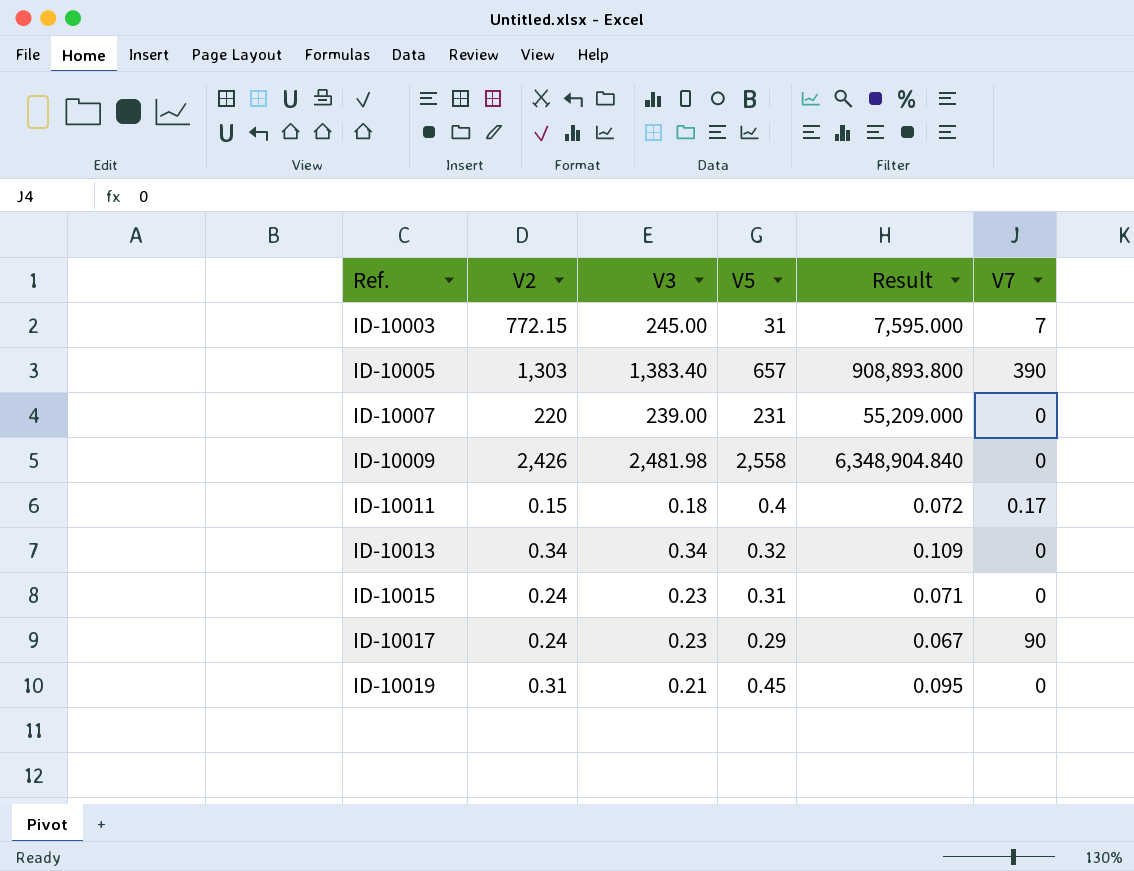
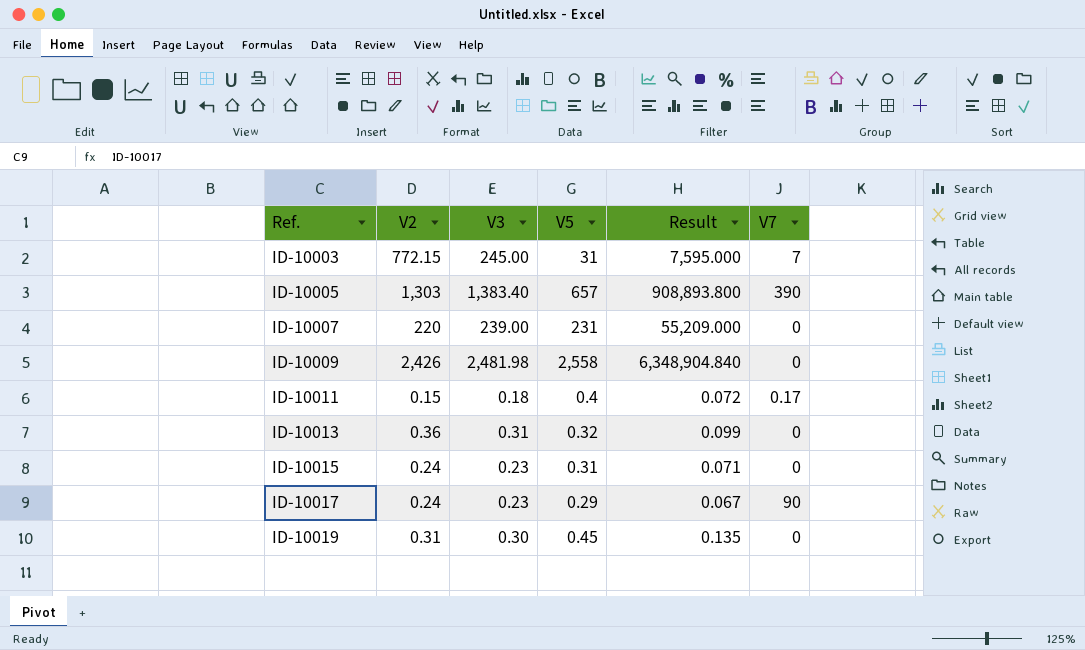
ID-10013 | V2: 0.34 -> 0.36
ID-10013 | V3: 0.34 -> 0.31
ID-10013 | Result: 0.109 -> 0.099
ID-10019 | V3: 0.21 -> 0.30
ID-10019 | Result: 0.095 -> 0.135

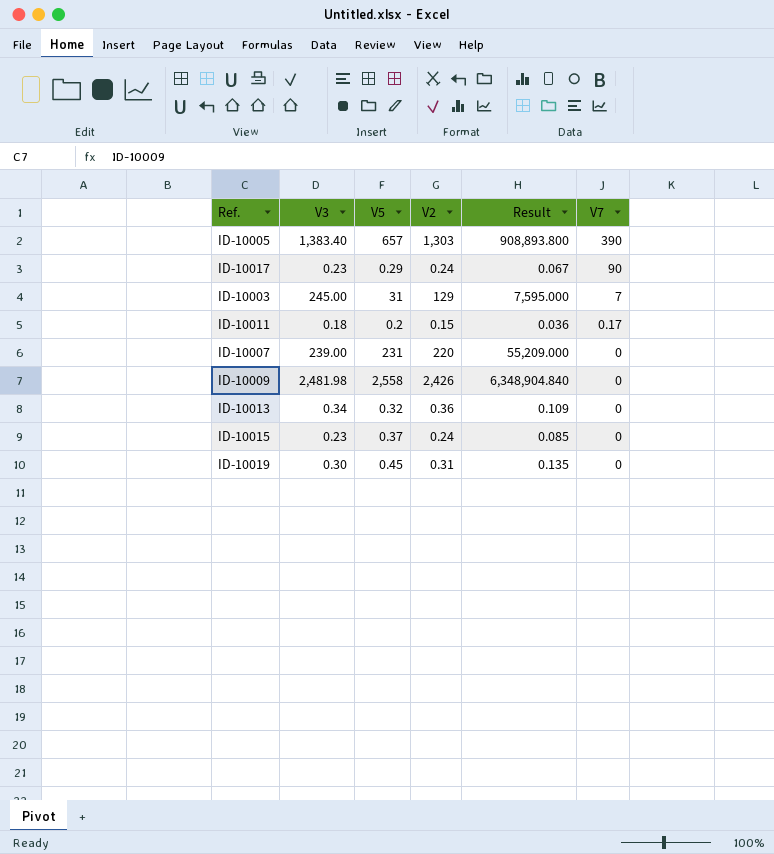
row order: Ref. ascending -> V7 descending
column V2 | position: 2 -> 4
ID-10003 | V2: 772.15 -> 129
ID-10011 | V5: 0.4 -> 0.2
ID-10011 | Result: 0.072 -> 0.036
ID-10013 | V3: 0.31 -> 0.34
ID-10013 | Result: 0.099 -> 0.109
ID-10015 | V5: 0.31 -> 0.37
ID-10015 | Result: 0.071 -> 0.085

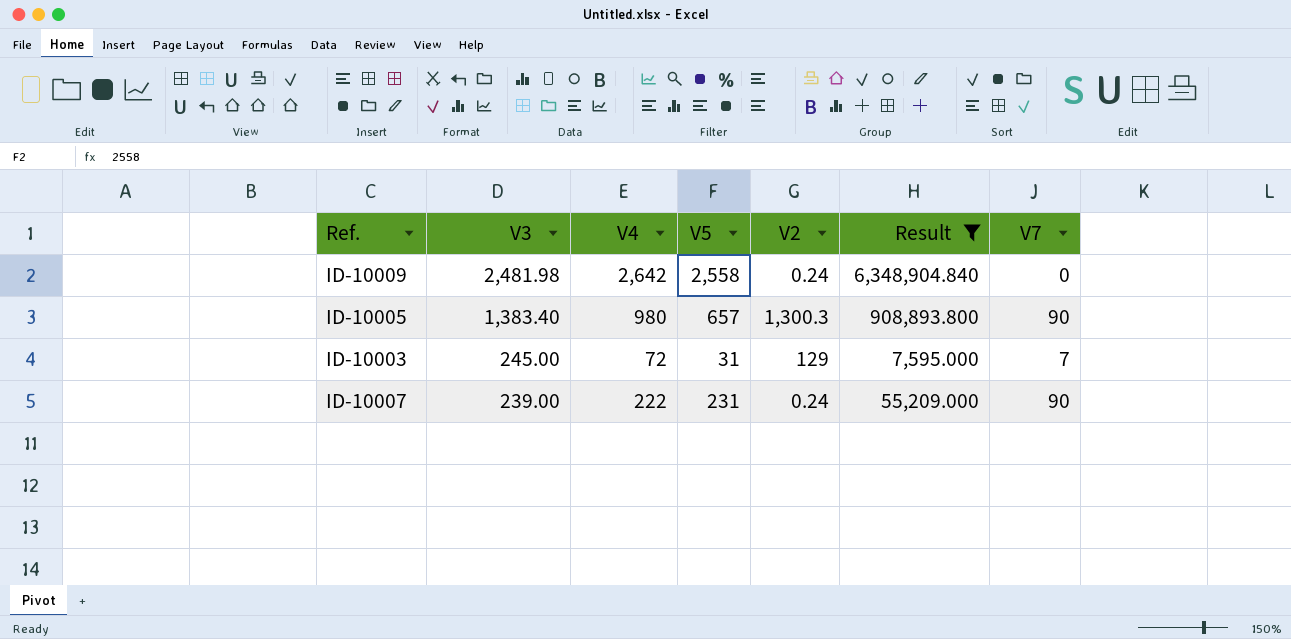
filter: none -> Result >= 7,595.000
row order: V7 descending -> V3 descending
column V4 | position: none -> 3
ID-10009 | V2: 2,426 -> 0.24
ID-10005 | V2: 1,303 -> 1,300.3
ID-10005 | V7: 390 -> 90
ID-10007 | V2: 220 -> 0.24
ID-10007 | V7: 0 -> 90

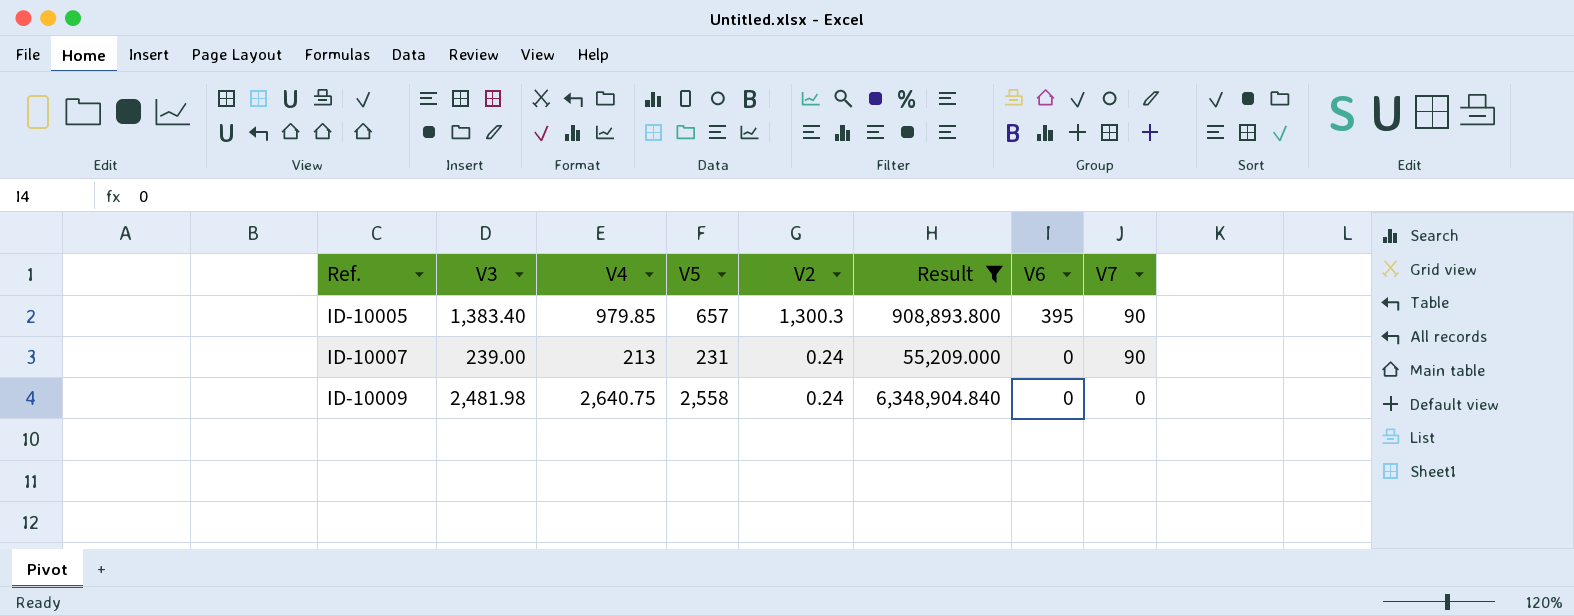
row order: V3 descending -> Ref. ascending
column V6 | position: none -> 7
row ID-10003: 245.00 | 72 | 31 | 129 | 7,595.000 | 7 -> none
ID-10005 | V4: 980 -> 979.85
ID-10007 | V4: 222 -> 213
ID-10009 | V4: 2,642 -> 2,640.75

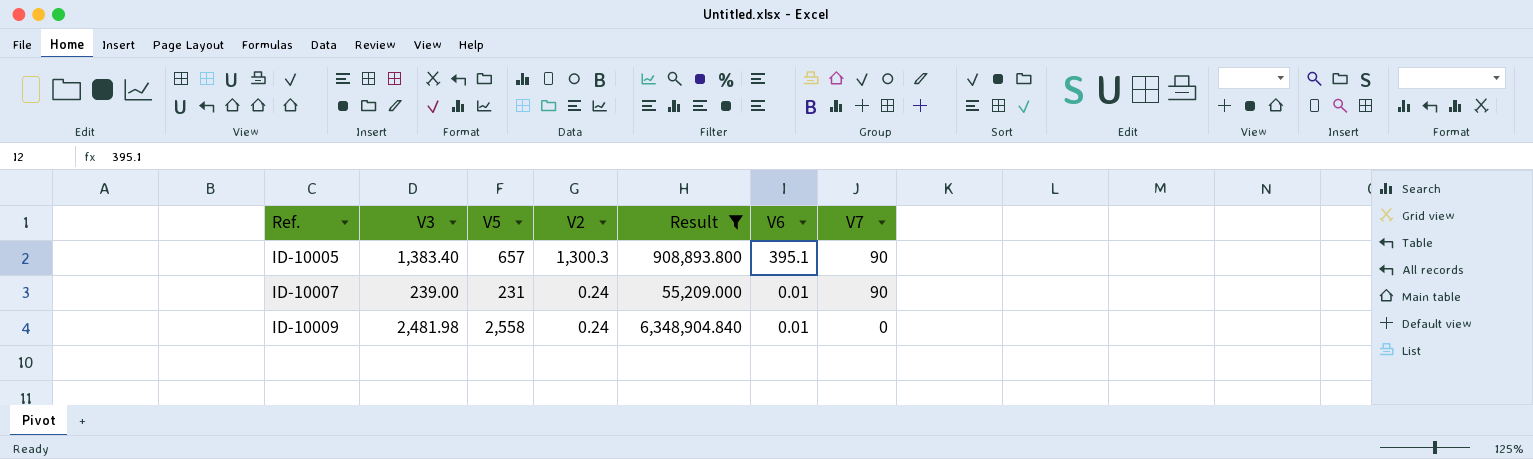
column V4 | position: 3 -> none
ID-10005 | V6: 395 -> 395.1
ID-10007 | V6: 0 -> 0.01
ID-10009 | V6: 0 -> 0.01

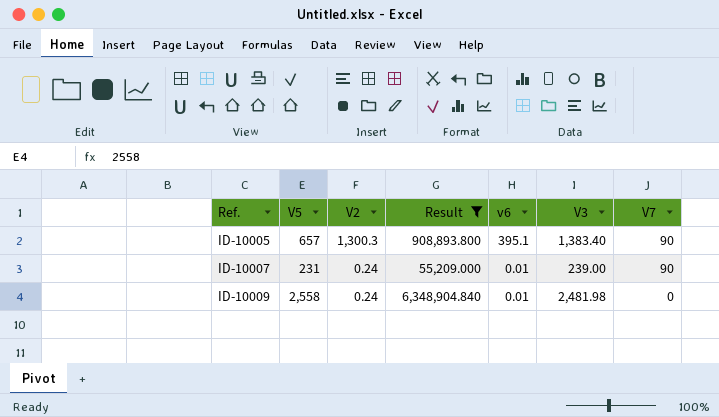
column name: V6 -> v6
column V3 | position: 2 -> 6

